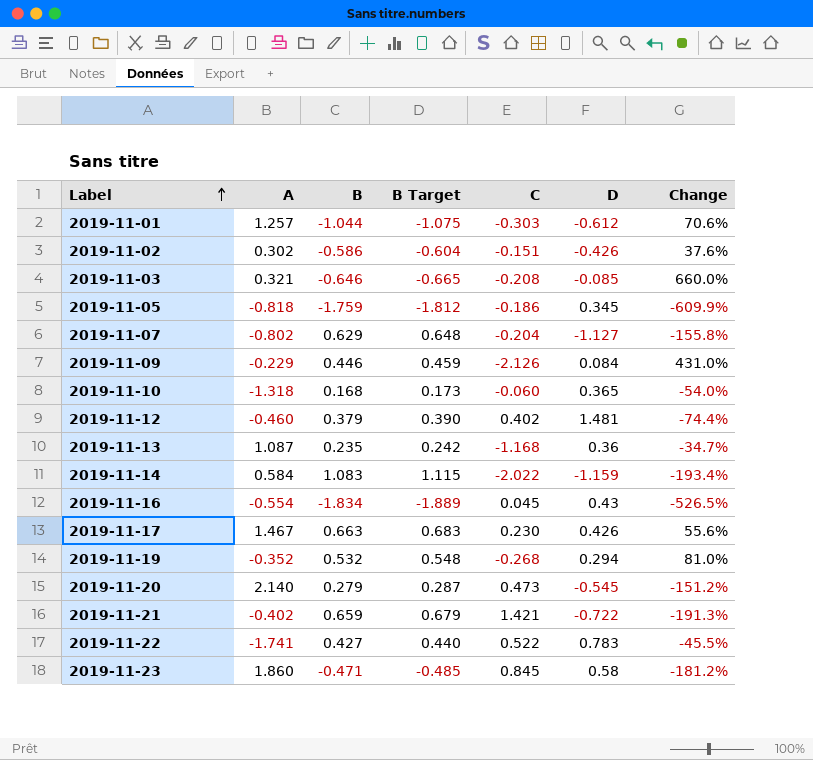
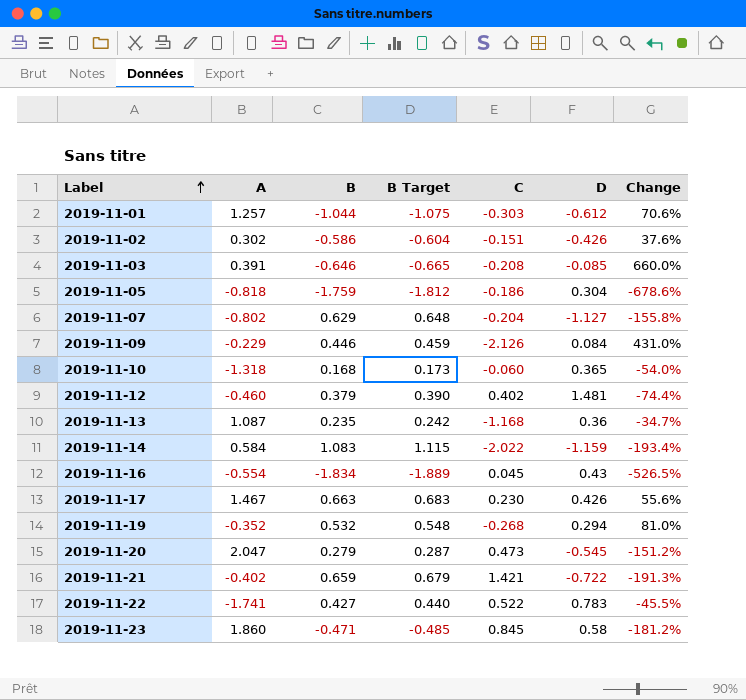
2019-11-03 | A: 0.321 -> 0.391
2019-11-05 | D: 0.345 -> 0.304
2019-11-05 | Change: -609.9% -> -678.6%
2019-11-20 | A: 2.140 -> 2.047

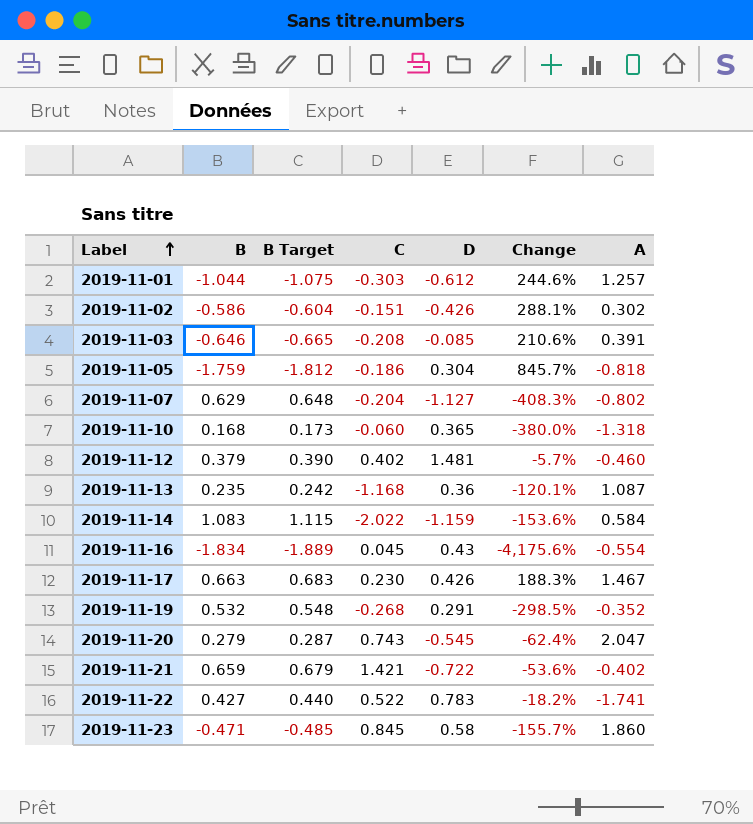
column Change | formula: ([B] - [D]) / [D] -> ([B] - [C]) / [C]
column A | position: 2 -> 7
row 2019-11-09: -0.229 | 0.446 | 0.459 | -2.126 | 0.084 | 431.0% -> none
2019-11-19 | D: 0.294 -> 0.291
2019-11-20 | C: 0.473 -> 0.743

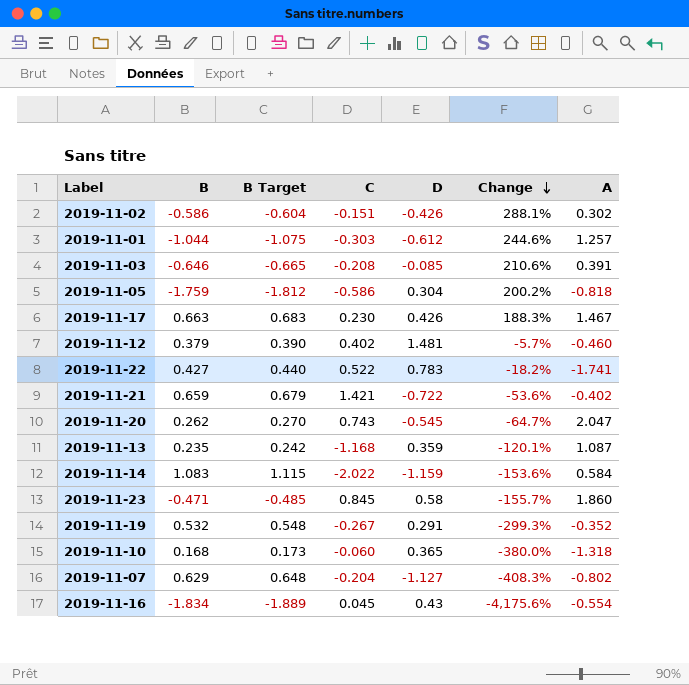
row order: Label ascending -> Change descending
2019-11-05 | C: -0.186 -> -0.586
2019-11-05 | Change: 845.7% -> 200.2%
2019-11-20 | B: 0.279 -> 0.262
2019-11-20 | B Target: 0.287 -> 0.270
2019-11-20 | Change: -62.4% -> -64.7%
2019-11-13 | D: 0.36 -> 0.359
2019-11-19 | C: -0.268 -> -0.267
2019-11-19 | Change: -298.5% -> -299.3%

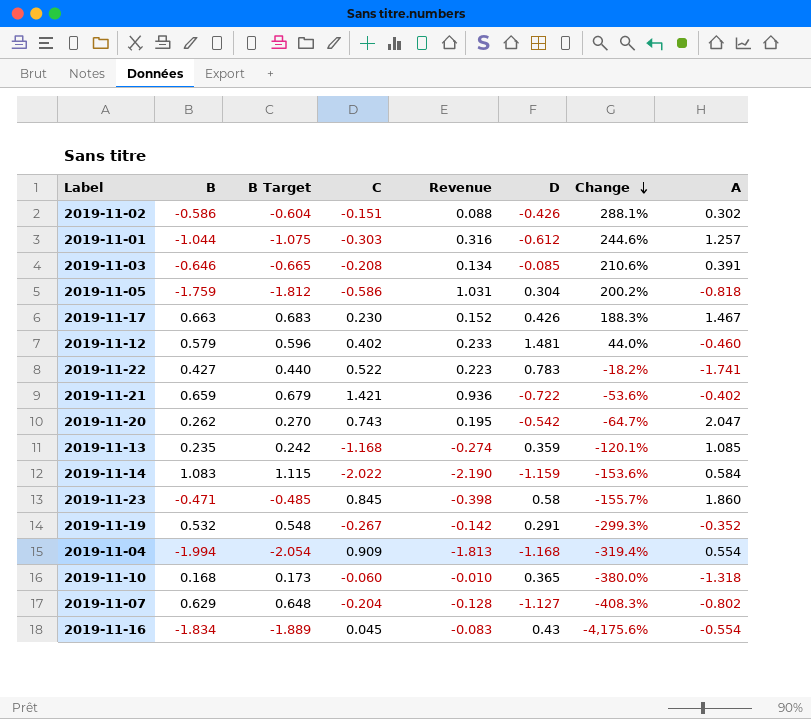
column Revenue | formula: none -> [B] * [C]
2019-11-12 | B: 0.379 -> 0.579
2019-11-12 | B Target: 0.390 -> 0.596
2019-11-12 | Change: -5.7% -> 44.0%
2019-11-20 | D: -0.545 -> -0.542
2019-11-13 | A: 1.087 -> 1.085
row 2019-11-04: none -> -1.994 | -2.054 | 0.909 | -1.813 | -1.168 | -319.4% | 0.554

